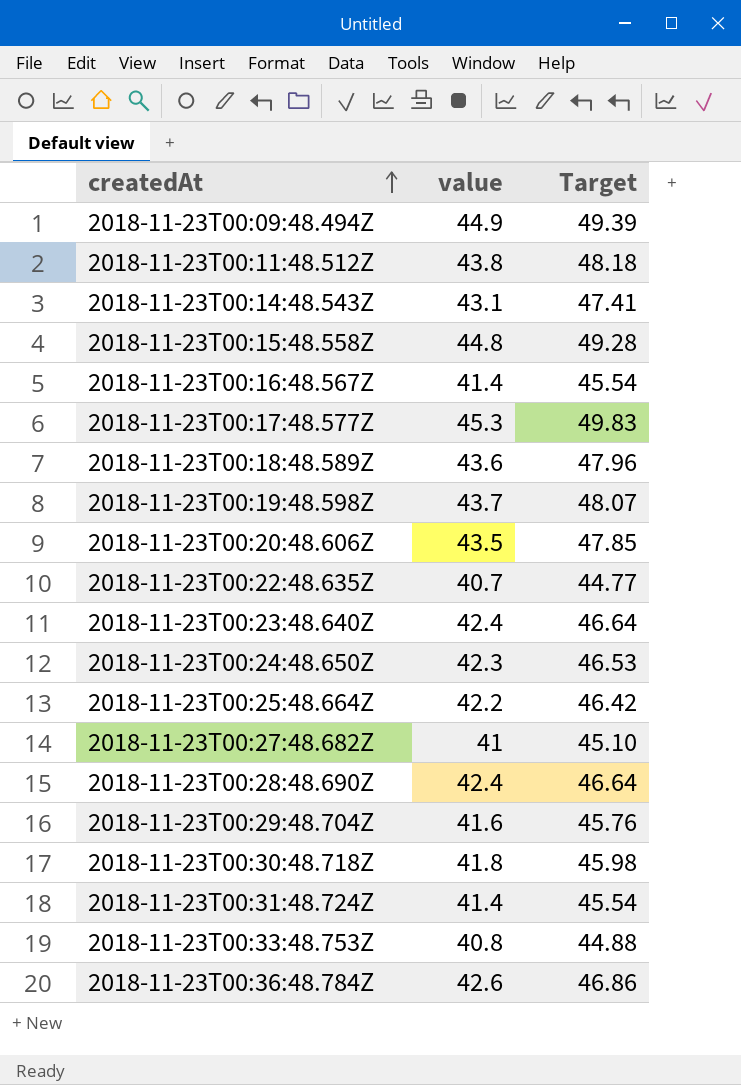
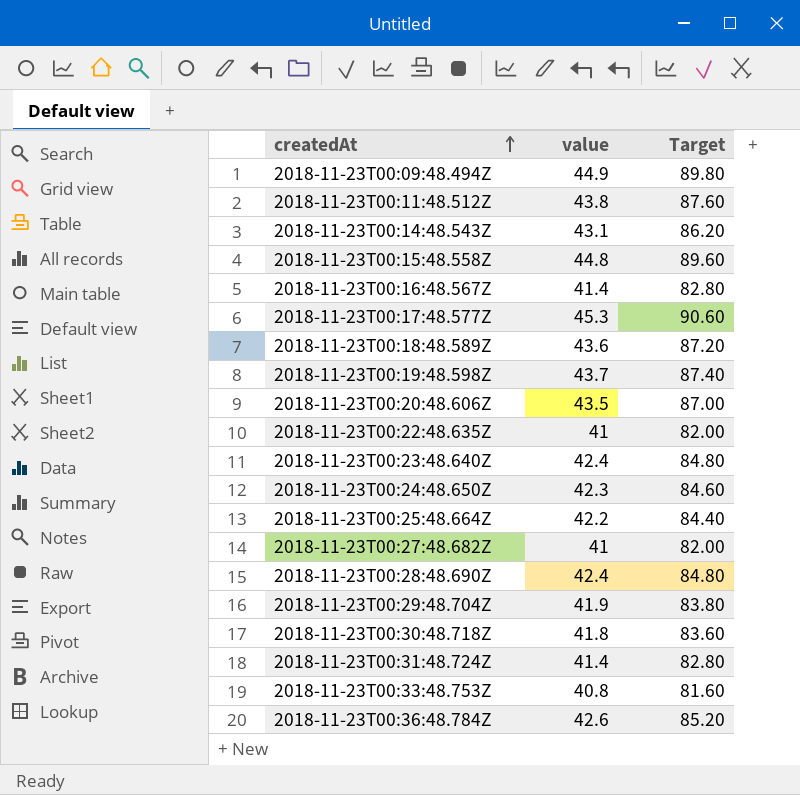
column Target | formula: [value] * 1.1 -> [value] * 2
2018-11-23T00:22:48.635Z | value: 40.7 -> 41
2018-11-23T00:29:48.704Z | value: 41.6 -> 41.9

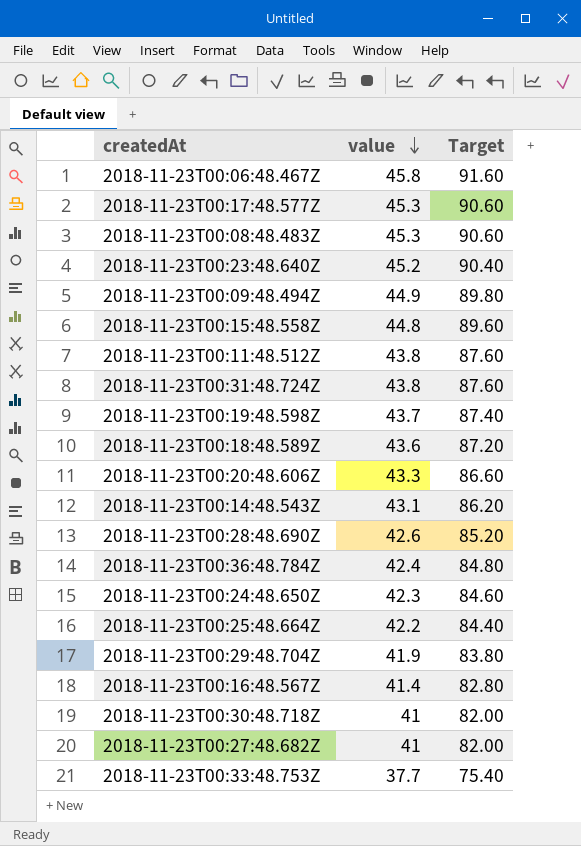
row order: createdAt ascending -> value descending
row 2018-11-23T00:22:48.635Z: 41 | 82.00 -> none
row 2018-11-23T00:06:48.467Z: none -> 45.8 | 91.60
row 2018-11-23T00:08:48.483Z: none -> 45.3 | 90.60
2018-11-23T00:23:48.640Z | value: 42.4 -> 45.2
2018-11-23T00:23:48.640Z | Target: 84.80 -> 90.40
2018-11-23T00:31:48.724Z | value: 41.4 -> 43.8
2018-11-23T00:31:48.724Z | Target: 82.80 -> 87.60
2018-11-23T00:20:48.606Z | value: 43.5 -> 43.3
2018-11-23T00:20:48.606Z | Target: 87.00 -> 86.60
2018-11-23T00:28:48.690Z | value: 42.4 -> 42.6
2018-11-23T00:28:48.690Z | Target: 84.80 -> 85.20
2018-11-23T00:36:48.784Z | value: 42.6 -> 42.4
2018-11-23T00:36:48.784Z | Target: 85.20 -> 84.80
2018-11-23T00:30:48.718Z | value: 41.8 -> 41
2018-11-23T00:30:48.718Z | Target: 83.60 -> 82.00
2018-11-23T00:33:48.753Z | value: 40.8 -> 37.7
2018-11-23T00:33:48.753Z | Target: 81.60 -> 75.40

